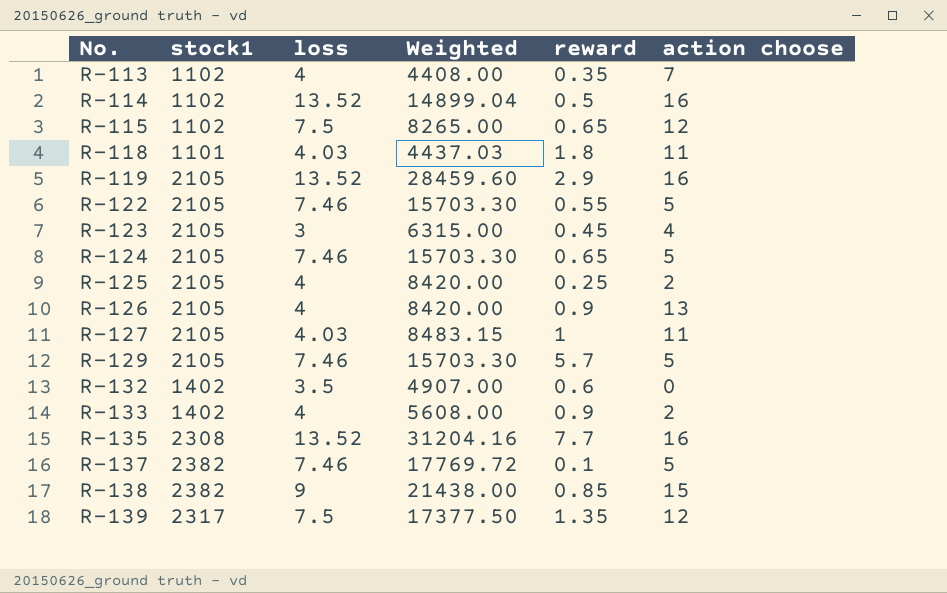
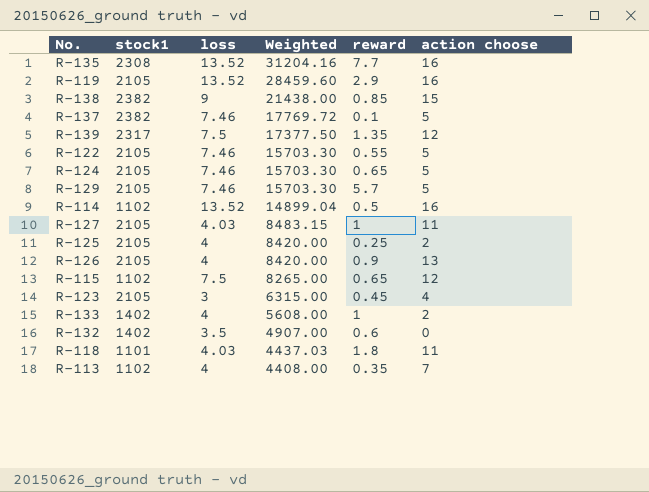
row order: No. ascending -> Weighted descending
R-133 | reward: 0.9 -> 1

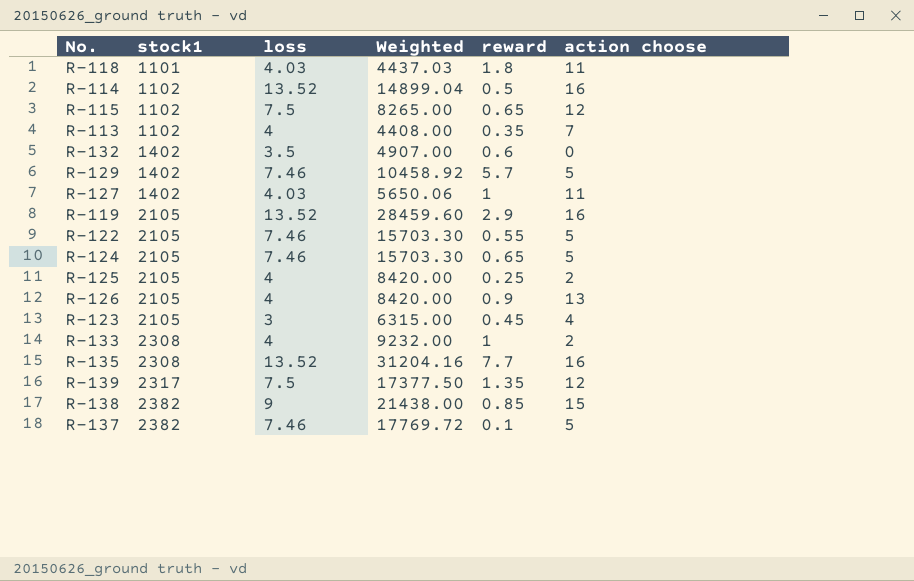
row order: Weighted descending -> stock1 ascending
R-129 | stock1: 2105 -> 1402
R-129 | Weighted: 15703.30 -> 10458.92
R-127 | stock1: 2105 -> 1402
R-127 | Weighted: 8483.15 -> 5650.06
R-133 | stock1: 1402 -> 2308
R-133 | Weighted: 5608.00 -> 9232.00

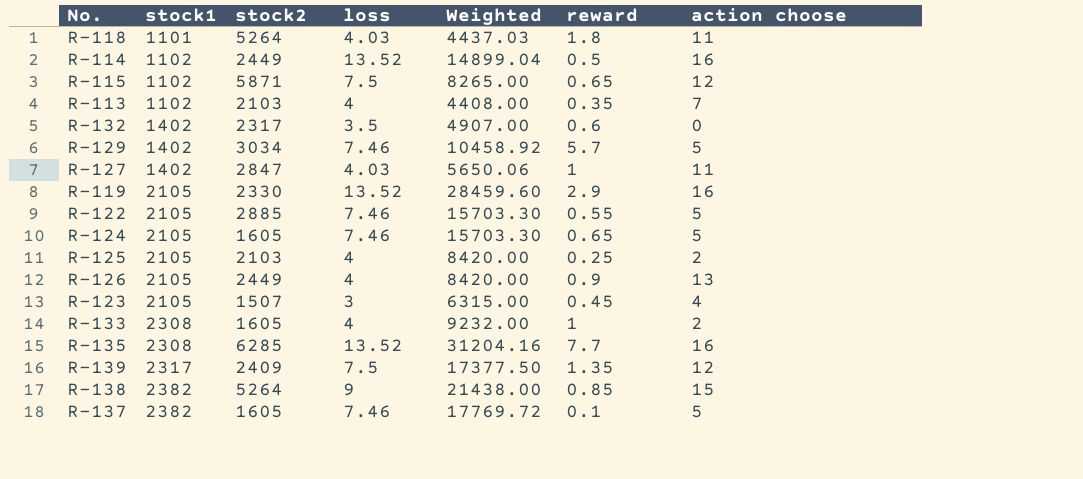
column stock2 | position: none -> 3

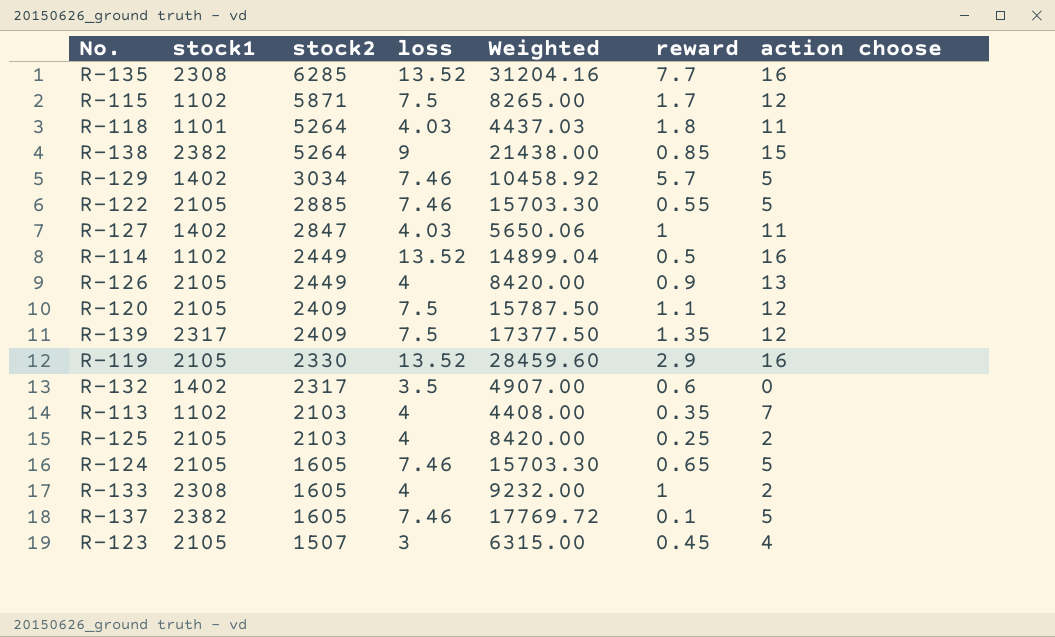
row order: stock1 ascending -> stock2 descending
R-115 | reward: 0.65 -> 1.7
row R-120: none -> 2105 | 2409 | 7.5 | 15787.50 | 1.1 | 12

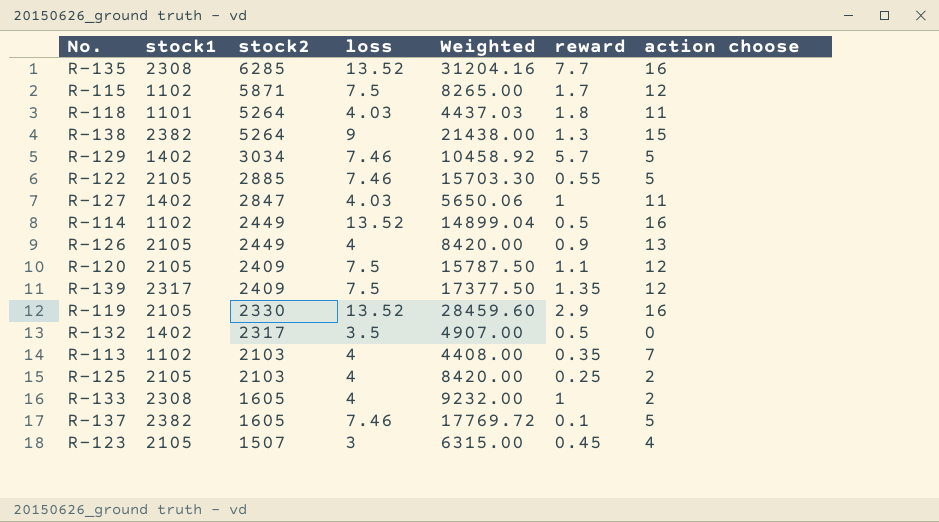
row R-124: 2105 | 1605 | 7.46 | 15703.30 | 0.65 | 5 -> none
R-138 | reward: 0.85 -> 1.3
R-132 | reward: 0.6 -> 0.5

